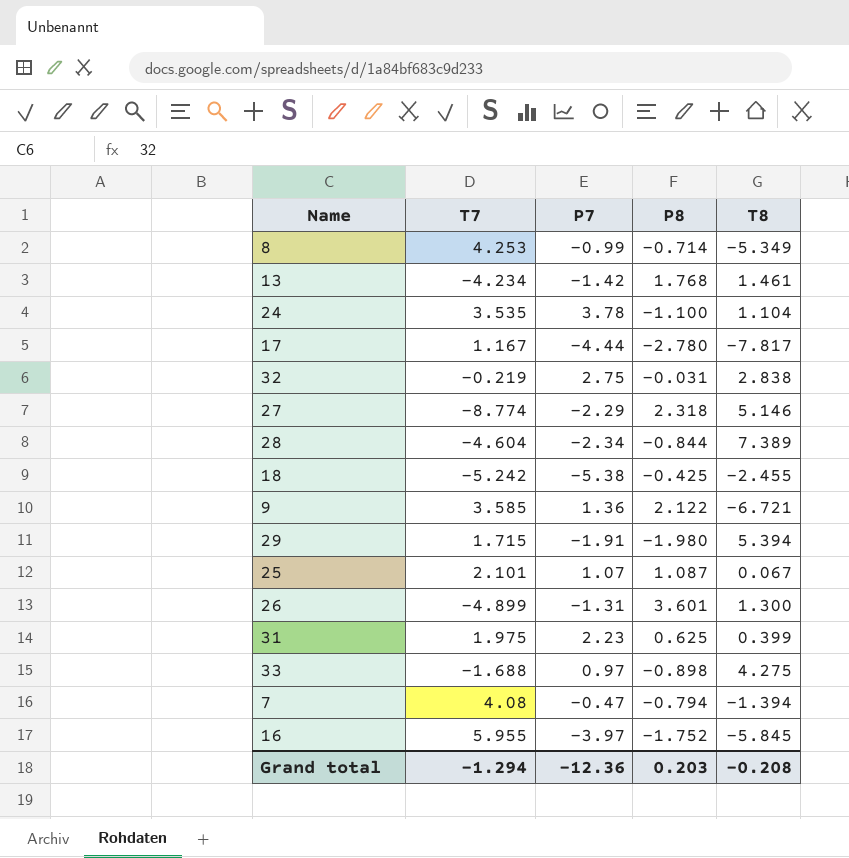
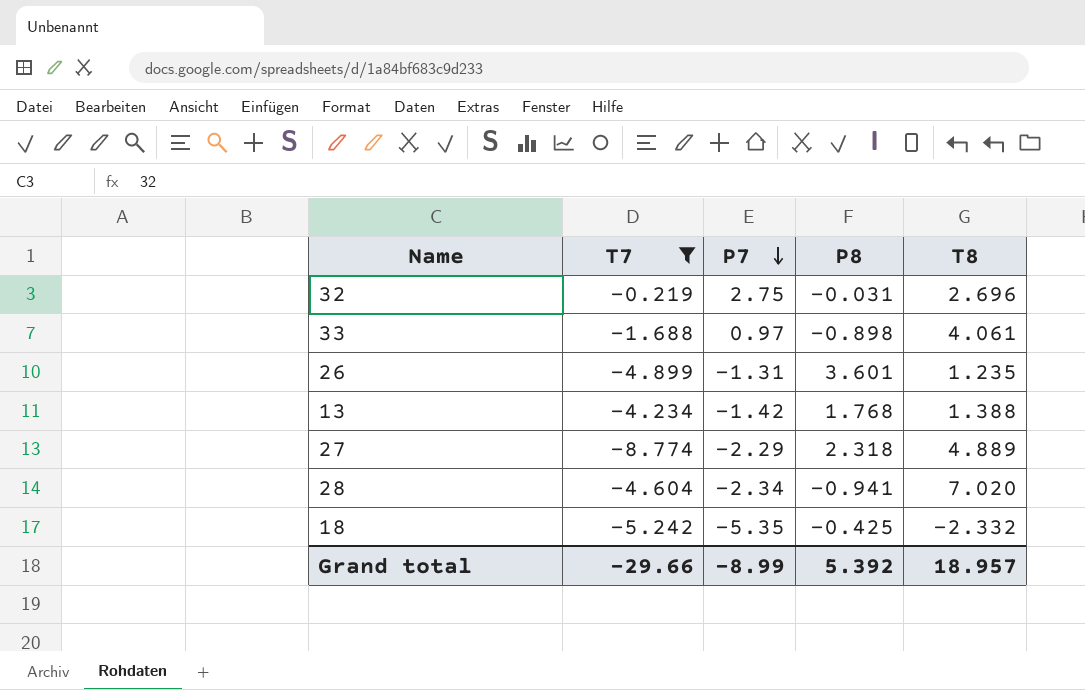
filter: none -> T7 <= -0.219
row order: none -> P7 descending
32 | T8: 2.838 -> 2.696
33 | T8: 4.275 -> 4.061
26 | T8: 1.300 -> 1.235
13 | T8: 1.461 -> 1.388
27 | T8: 5.146 -> 4.889
28 | P8: -0.844 -> -0.941
28 | T8: 7.389 -> 7.020
18 | P7: -5.38 -> -5.35
18 | T8: -2.455 -> -2.332
Grand total | T7: -1.294 -> -29.66
Grand total | P7: -12.36 -> -8.99
Grand total | P8: 0.203 -> 5.392
Grand total | T8: -0.208 -> 18.957

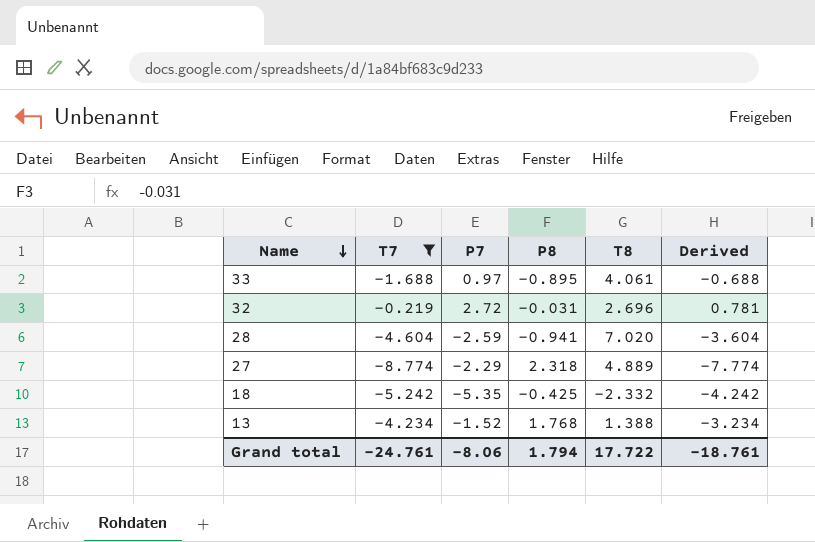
row order: P7 descending -> Name descending
column Derived | formula: none -> [T7] + 1
row 26: -4.899 | -1.31 | 3.601 | 1.235 -> none
33 | P8: -0.898 -> -0.895
32 | P7: 2.75 -> 2.72
28 | P7: -2.34 -> -2.59
13 | P7: -1.42 -> -1.52
Grand total | T7: -29.66 -> -24.761
Grand total | P7: -8.99 -> -8.06
Grand total | P8: 5.392 -> 1.794
Grand total | T8: 18.957 -> 17.722

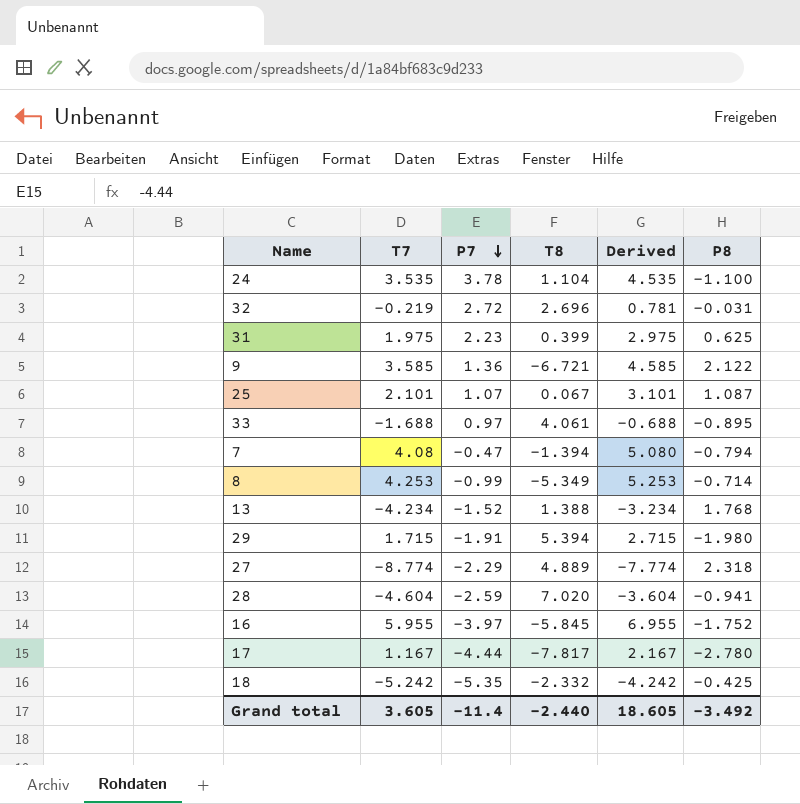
filter: T7 <= -0.219 -> none
row order: Name descending -> P7 descending
column P8 | position: 4 -> 6
Grand total | T7: -24.761 -> 3.605
Grand total | P7: -8.06 -> -11.4
Grand total | T8: 17.722 -> -2.440
Grand total | Derived: -18.761 -> 18.605
Grand total | P8: 1.794 -> -3.492

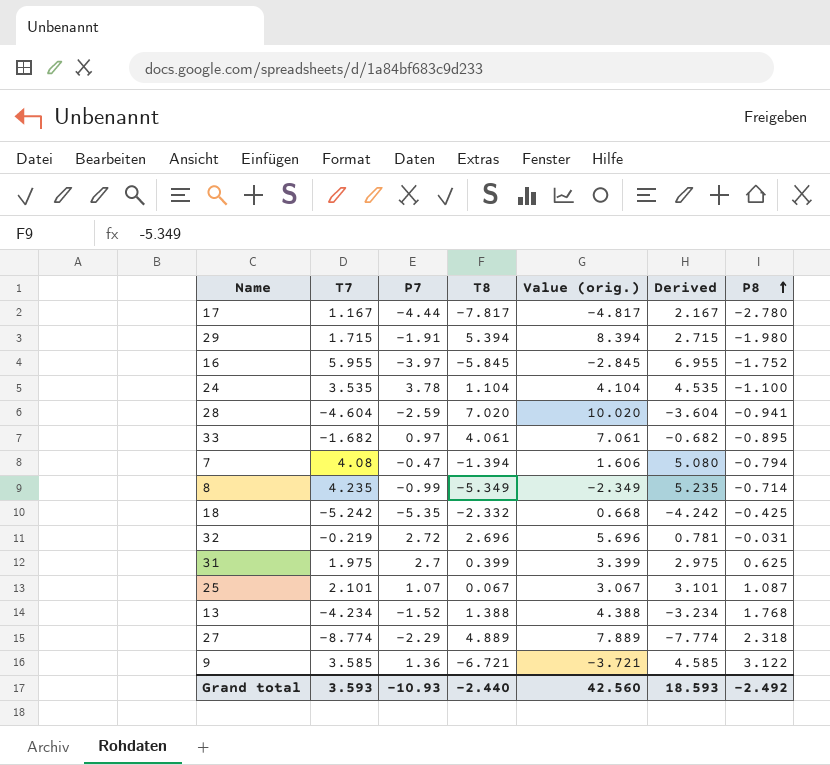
row order: P7 descending -> P8 ascending
column Value (orig.) | formula: none -> [T8] + 3
33 | T7: -1.688 -> -1.682
33 | Derived: -0.688 -> -0.682
8 | T7: 4.253 -> 4.235
8 | Derived: 5.253 -> 5.235
31 | P7: 2.23 -> 2.7
9 | P8: 2.122 -> 3.122
Grand total | T7: 3.605 -> 3.593
Grand total | P7: -11.4 -> -10.93
Grand total | Derived: 18.605 -> 18.593
Grand total | P8: -3.492 -> -2.492

